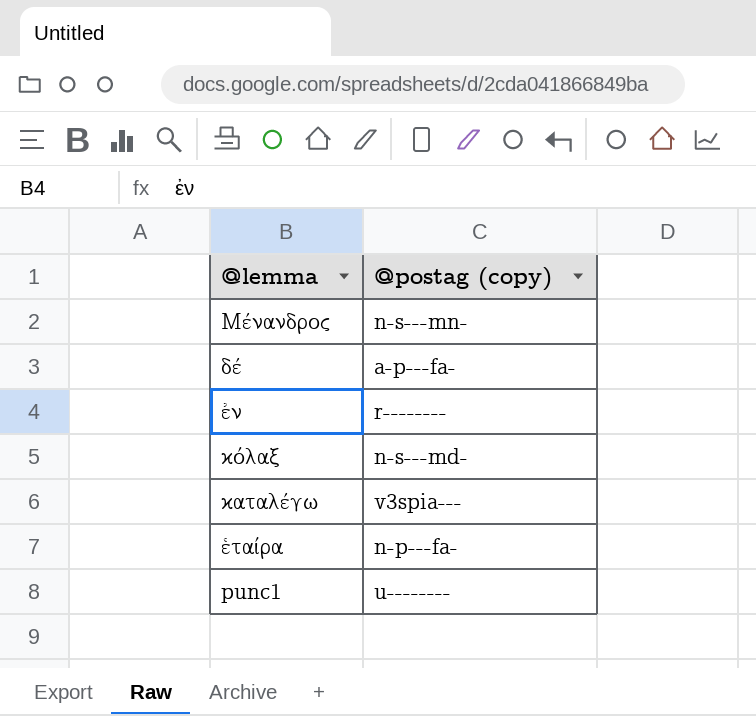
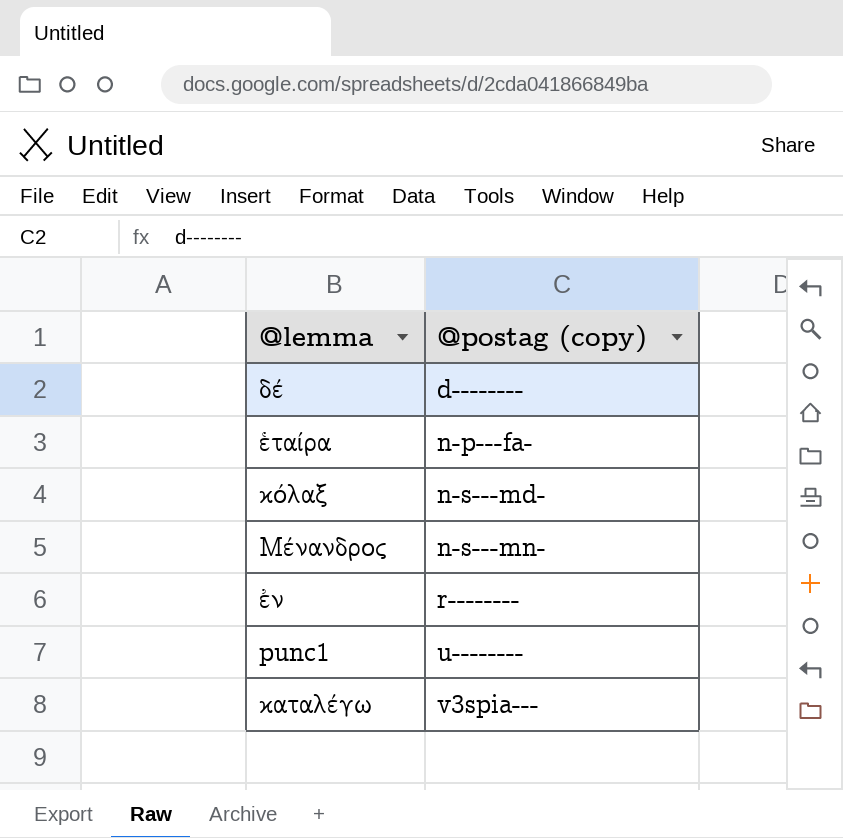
row order: none -> @postag (copy) ascending
δέ | @postag (copy): a-p---fa- -> d--------

